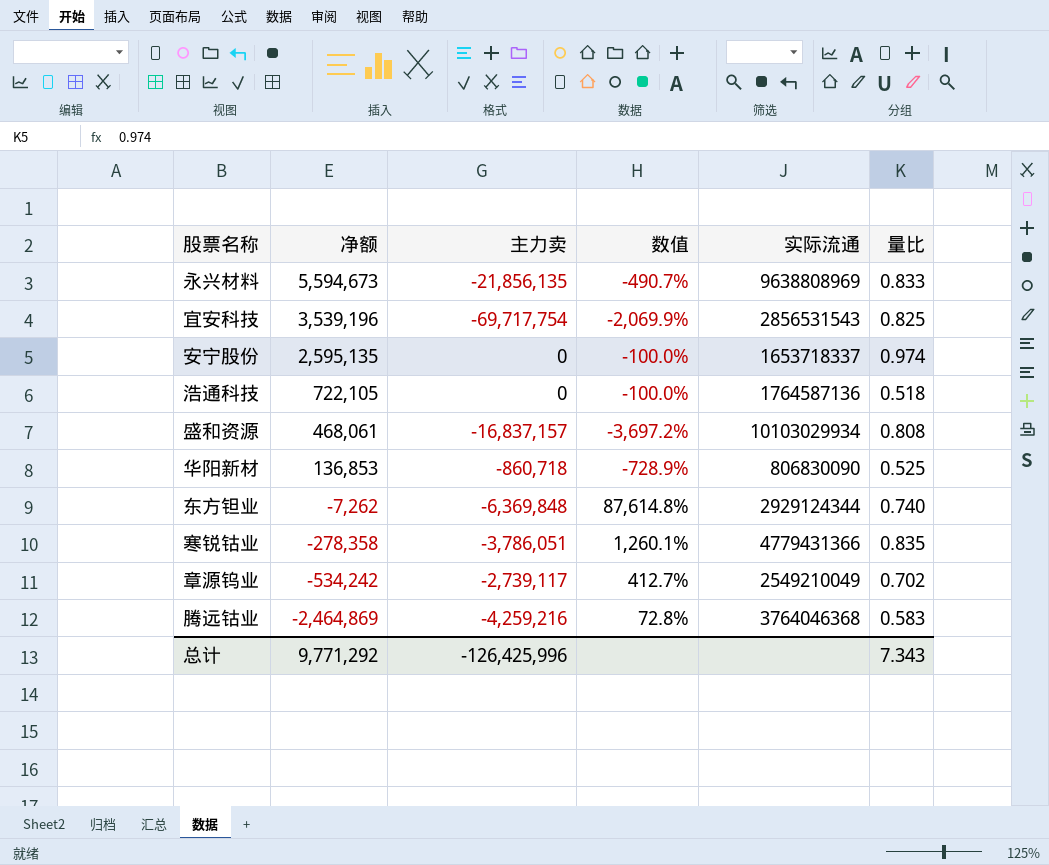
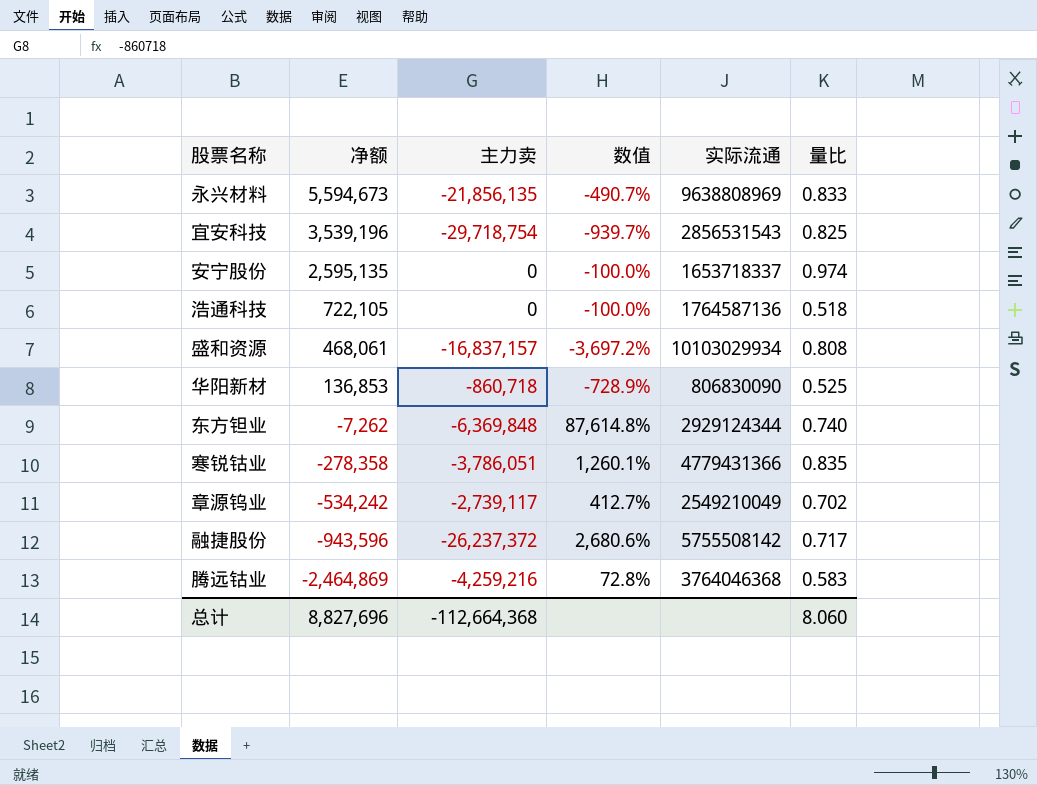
宜安科技 | 主力卖: -69,717,754 -> -29,718,754
宜安科技 | 数值: -2,069.9% -> -939.7%
row 融捷股份: none -> -943,596 | -26,237,372 | 2,680.6% | 5755508142 | 0.717
总计 | 净额: 9,771,292 -> 8,827,696
总计 | 主力卖: -126,425,996 -> -112,664,368
总计 | 量比: 7.343 -> 8.060

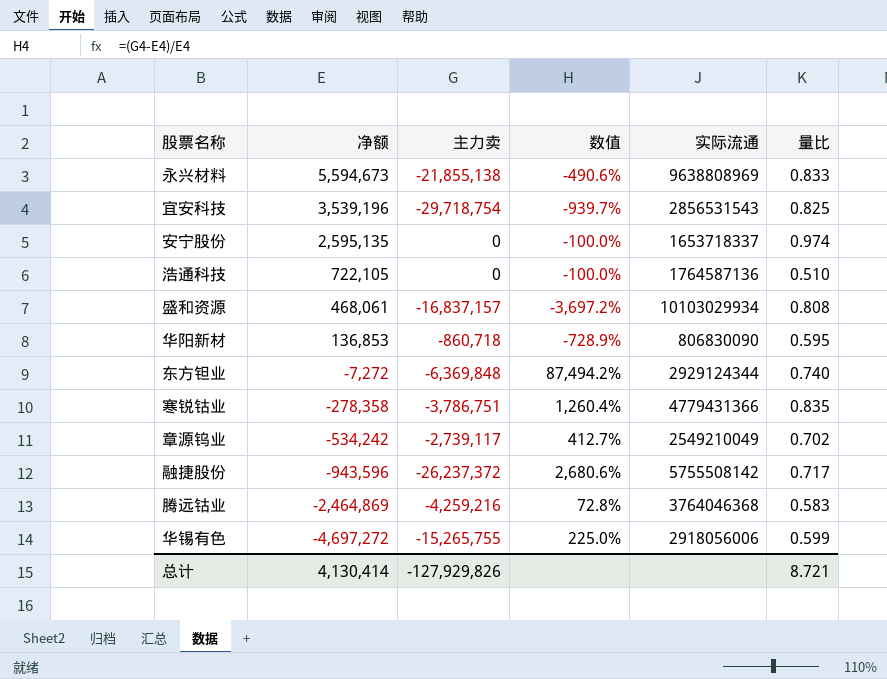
永兴材料 | 主力卖: -21,856,135 -> -21,855,138
永兴材料 | 数值: -490.7% -> -490.6%
浩通科技 | 量比: 0.518 -> 0.510
华阳新材 | 量比: 0.525 -> 0.595
东方钽业 | 净额: -7,262 -> -7,272
东方钽业 | 数值: 87,614.8% -> 87,494.2%
寒锐钴业 | 主力卖: -3,786,051 -> -3,786,751
寒锐钴业 | 数值: 1,260.1% -> 1,260.4%
row 华锡有色: none -> -4,697,272 | -15,265,755 | 225.0% | 2918056006 | 0.599
总计 | 净额: 8,827,696 -> 4,130,414
总计 | 主力卖: -112,664,368 -> -127,929,826
总计 | 量比: 8.060 -> 8.721

